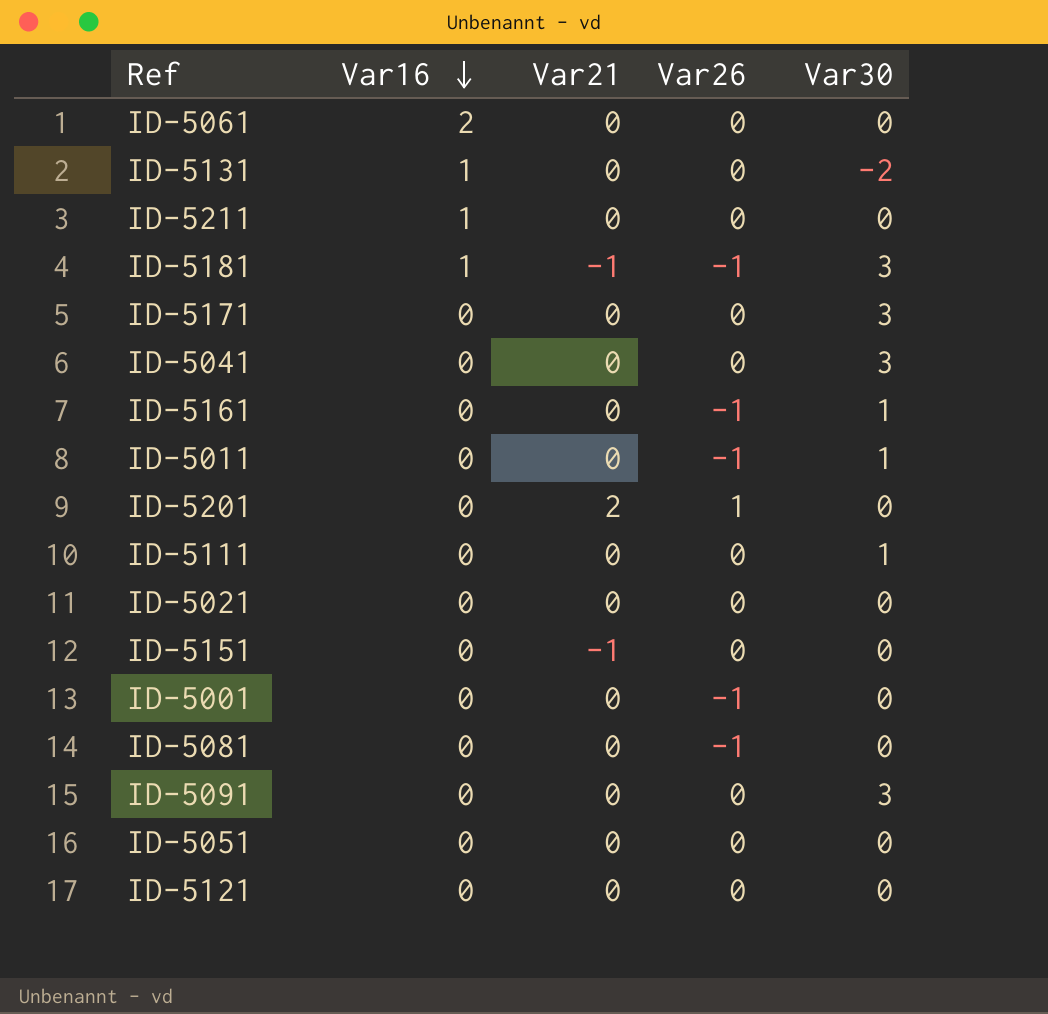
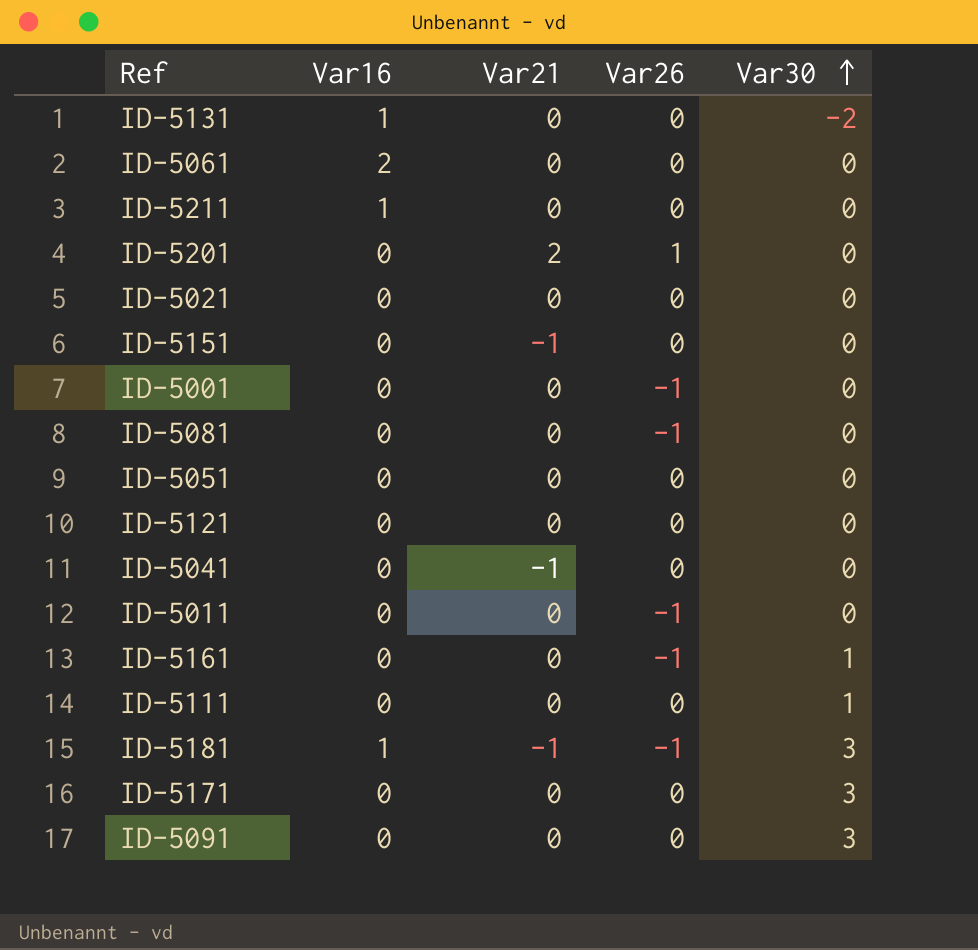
row order: Var16 descending -> Var30 ascending
ID-5041 | Var21: 0 -> -1
ID-5041 | Var30: 3 -> 0
ID-5011 | Var30: 1 -> 0

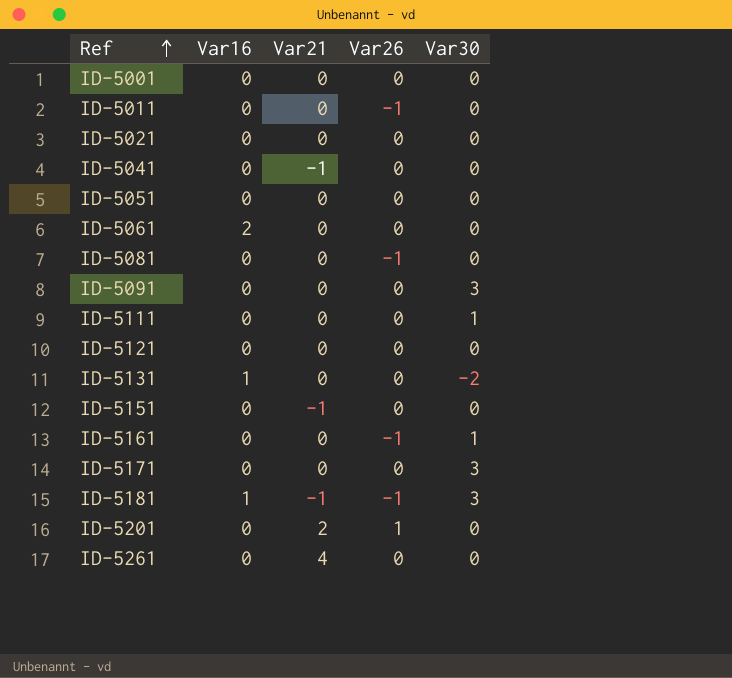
row order: Var30 ascending -> Ref ascending
row ID-5211: 1 | 0 | 0 | 0 -> none
ID-5001 | Var26: -1 -> 0
row ID-5261: none -> 0 | 4 | 0 | 0

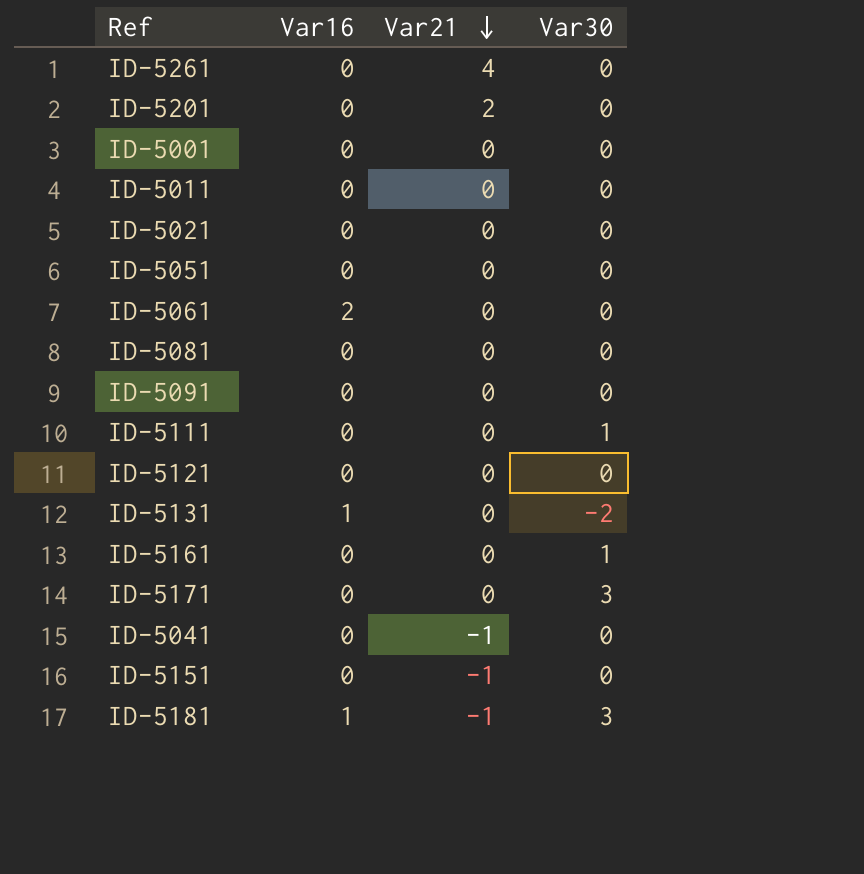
row order: Ref ascending -> Var21 descending
column Var26 | position: 4 -> none
ID-5091 | Var30: 3 -> 0

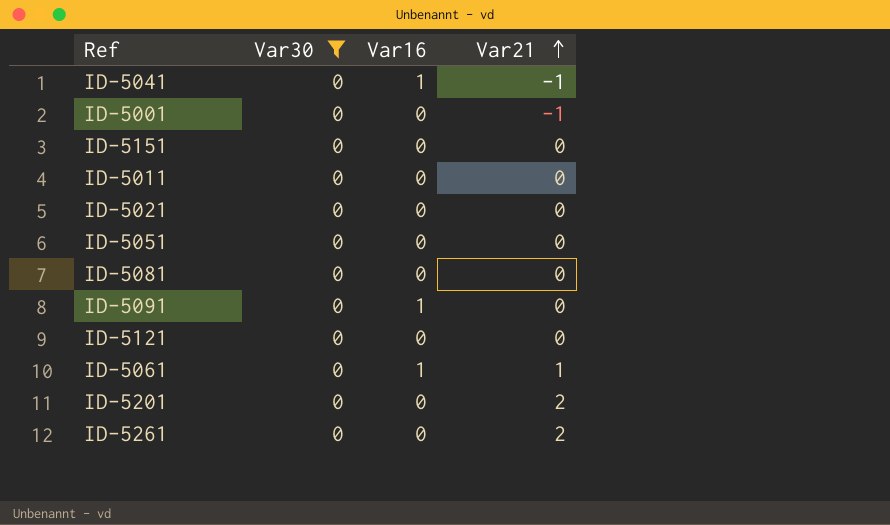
filter: none -> Var30 = 0
row order: Var21 descending -> Var21 ascending
column Var30 | position: 4 -> 2
ID-5041 | Var16: 0 -> 1
ID-5001 | Var21: 0 -> -1
ID-5151 | Var21: -1 -> 0
ID-5091 | Var16: 0 -> 1
ID-5061 | Var16: 2 -> 1
ID-5061 | Var21: 0 -> 1
ID-5261 | Var21: 4 -> 2

